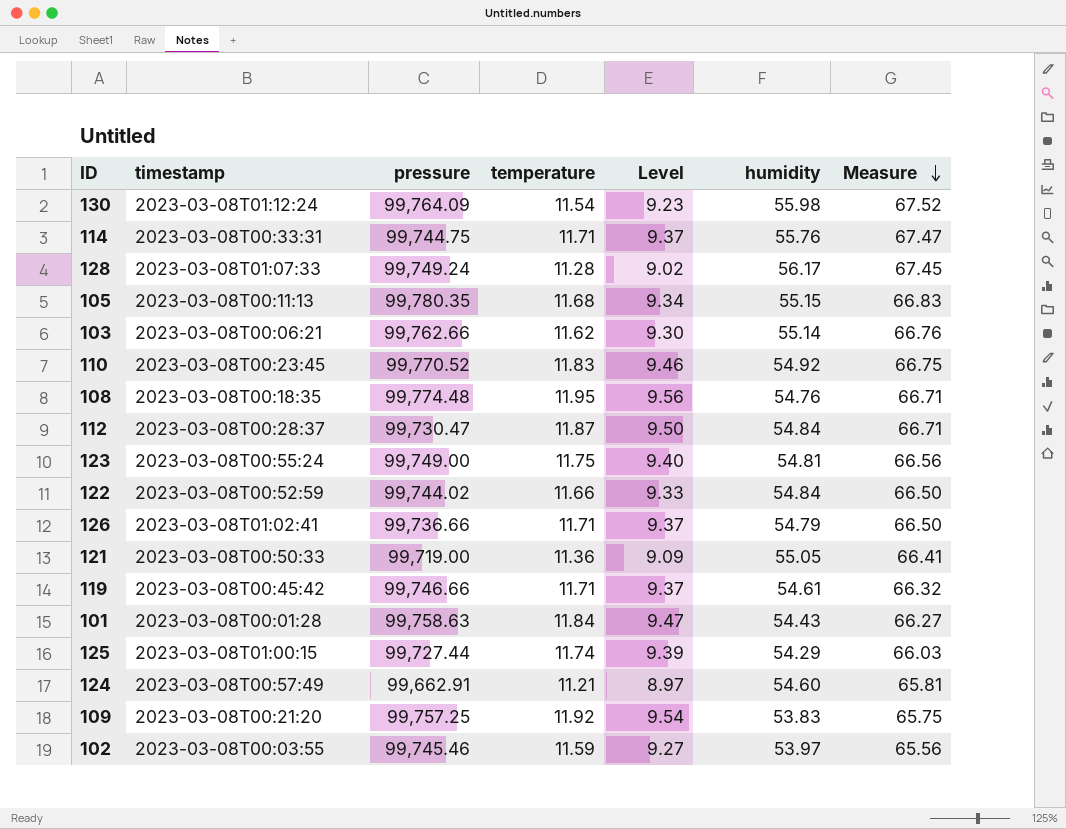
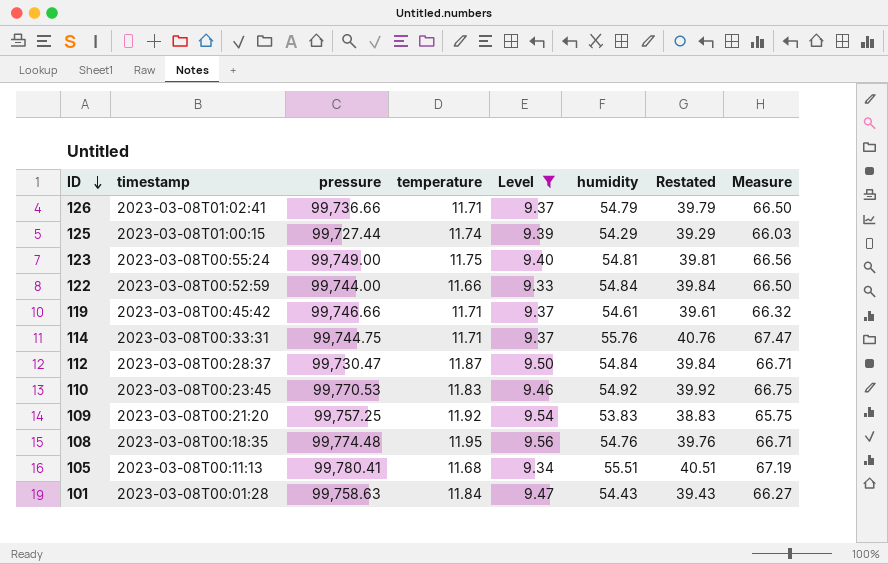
filter: none -> Level >= 9.33
row order: Measure descending -> ID descending
column Restated | formula: none -> [humidity] - 15
122 | pressure: 99,744.02 -> 99,744.00
110 | pressure: 99,770.52 -> 99,770.53
105 | pressure: 99,780.35 -> 99,780.41
105 | humidity: 55.15 -> 55.51
105 | Measure: 66.83 -> 67.19

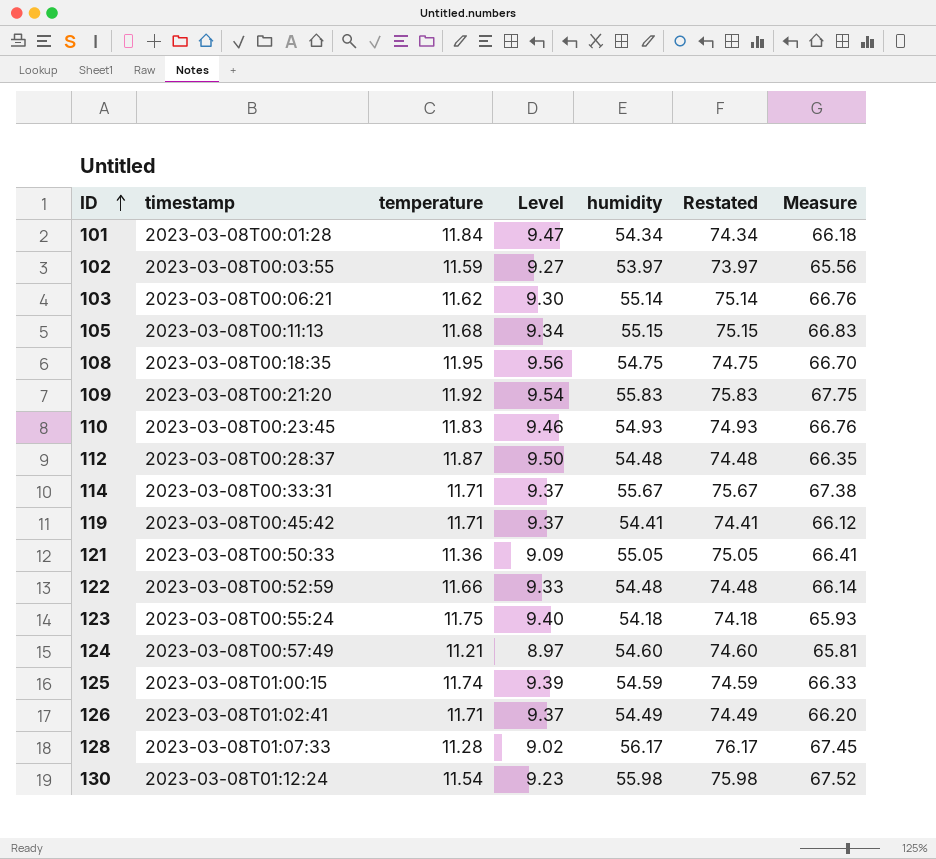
filter: Level >= 9.33 -> none
row order: ID descending -> ID ascending
column pressure | position: 3 -> none
column Restated | formula: [humidity] - 15 -> [humidity] + 20
101 | humidity: 54.43 -> 54.34
101 | Measure: 66.27 -> 66.18
105 | humidity: 55.51 -> 55.15
105 | Measure: 67.19 -> 66.83
108 | humidity: 54.76 -> 54.75
108 | Measure: 66.71 -> 66.70
109 | humidity: 53.83 -> 55.83
109 | Measure: 65.75 -> 67.75
110 | humidity: 54.92 -> 54.93
110 | Measure: 66.75 -> 66.76
112 | humidity: 54.84 -> 54.48
112 | Measure: 66.71 -> 66.35
114 | humidity: 55.76 -> 55.67
114 | Measure: 67.47 -> 67.38
119 | humidity: 54.61 -> 54.41
119 | Measure: 66.32 -> 66.12
122 | humidity: 54.84 -> 54.48
122 | Measure: 66.50 -> 66.14
123 | humidity: 54.81 -> 54.18
123 | Measure: 66.56 -> 65.93
125 | humidity: 54.29 -> 54.59
125 | Measure: 66.03 -> 66.33
126 | humidity: 54.79 -> 54.49
126 | Measure: 66.50 -> 66.20

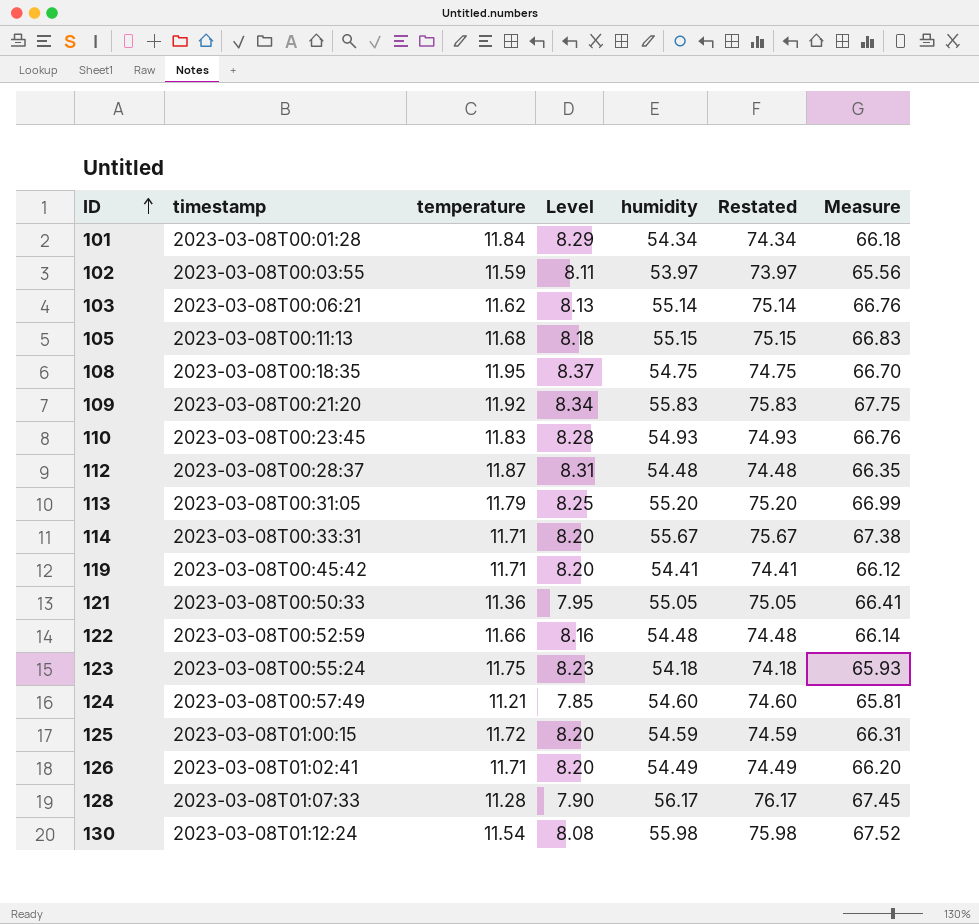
column Level | formula: [temperature] * 0.8 -> [temperature] * 0.7
row 113: none -> 2023-03-08T00:31:05 | 11.79 | 8.25 | 55.20 | 75.20 | 66.99
125 | temperature: 11.74 -> 11.72
125 | Measure: 66.33 -> 66.31

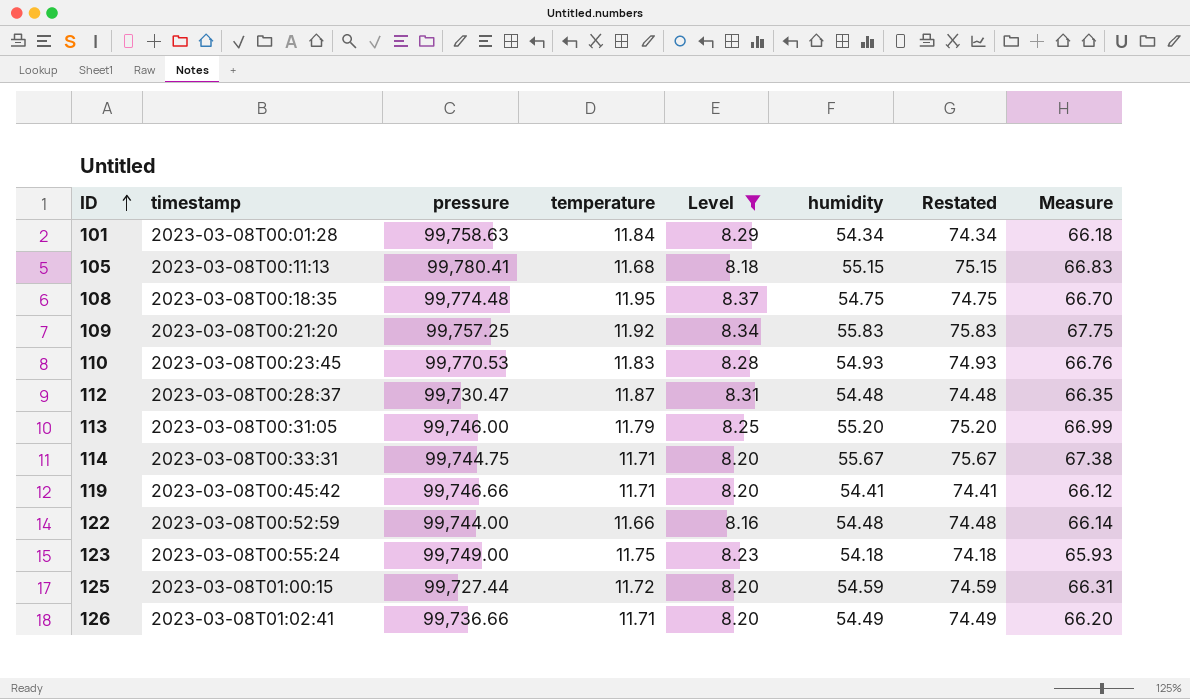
filter: none -> Level >= 8.16
column pressure | position: none -> 3

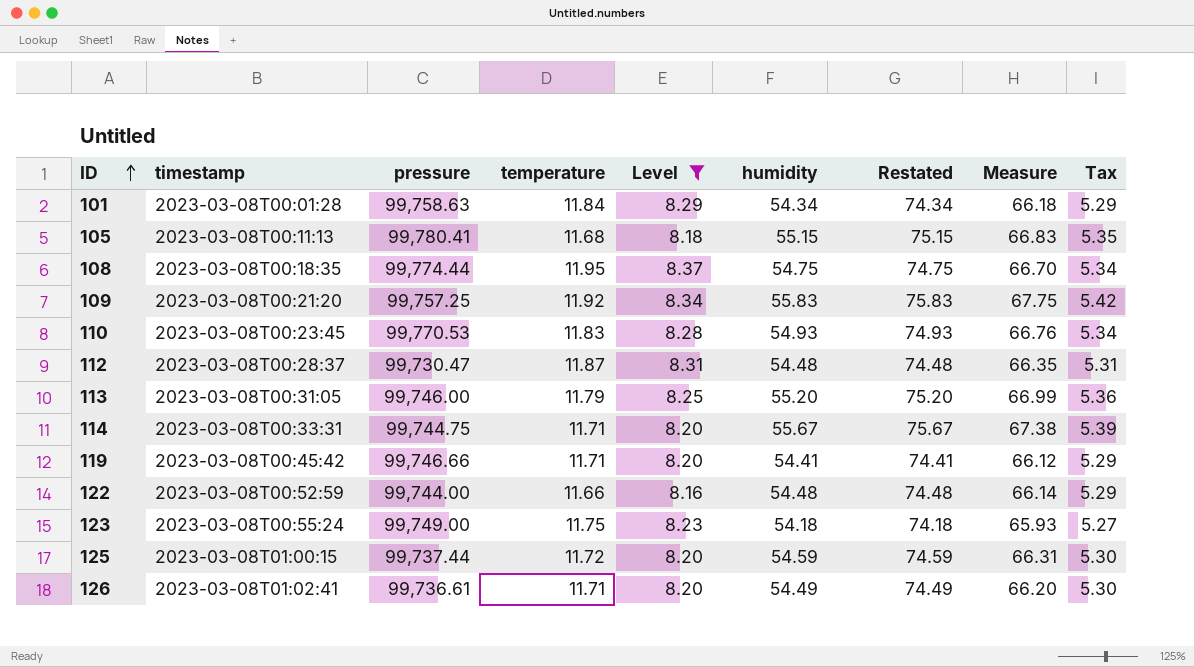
column Tax | formula: none -> [Measure] * 0.08
108 | pressure: 99,774.48 -> 99,774.44
125 | pressure: 99,727.44 -> 99,737.44
126 | pressure: 99,736.66 -> 99,736.61

